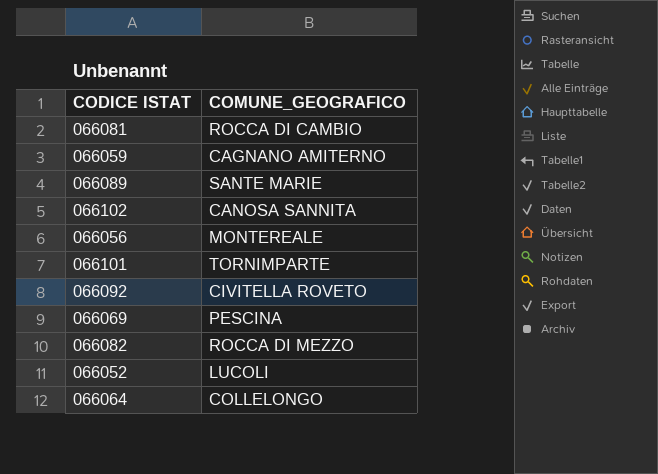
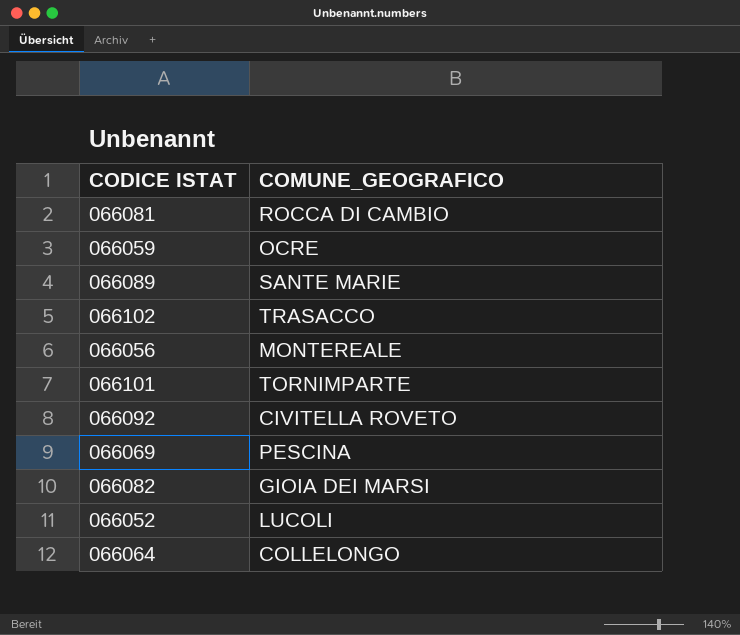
066059 | COMUNE_GEOGRAFICO: CAGNANO AMITERNO -> OCRE
066102 | COMUNE_GEOGRAFICO: CANOSA SANNITA -> TRASACCO
066082 | COMUNE_GEOGRAFICO: ROCCA DI MEZZO -> GIOIA DEI MARSI

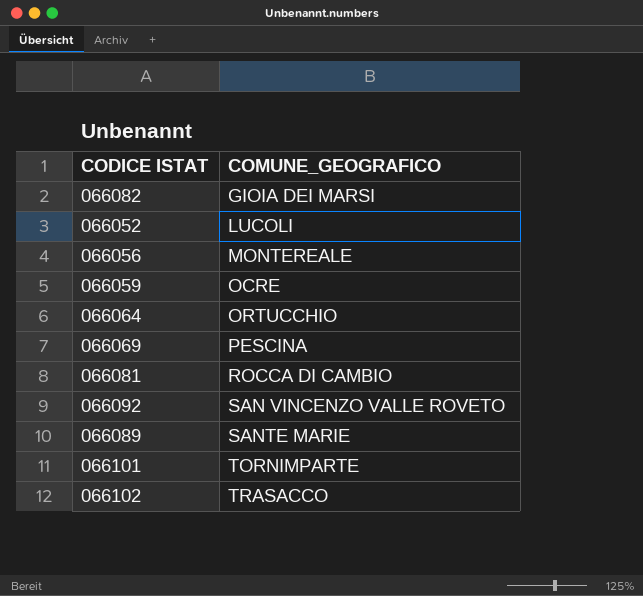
row order: none -> COMUNE_GEOGRAFICO ascending
066064 | COMUNE_GEOGRAFICO: COLLELONGO -> ORTUCCHIO
066092 | COMUNE_GEOGRAFICO: CIVITELLA ROVETO -> SAN VINCENZO VALLE ROVETO

